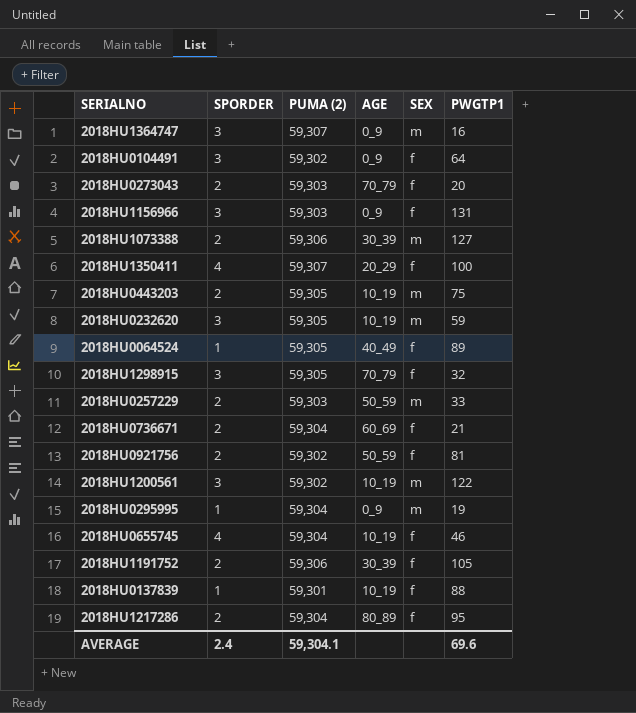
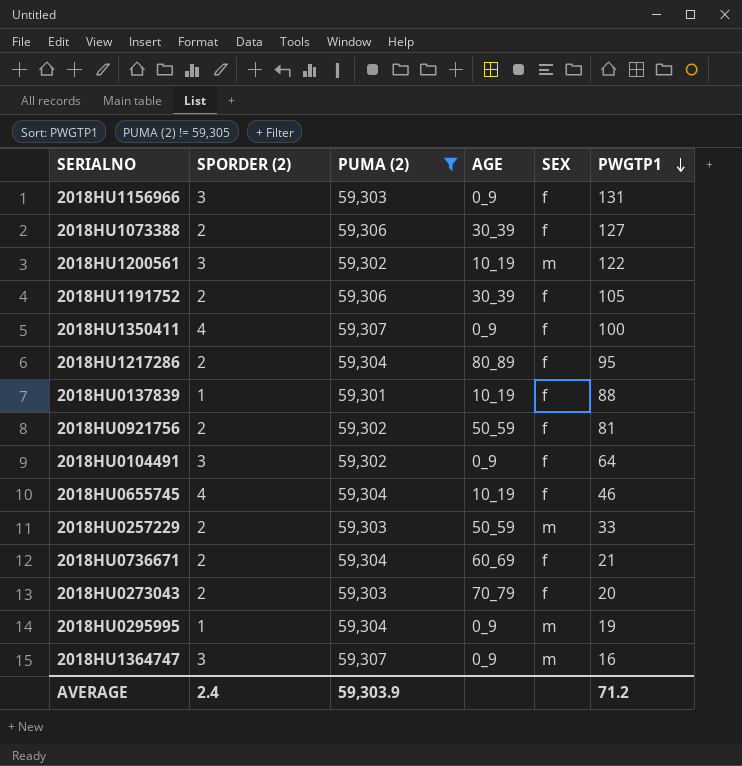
filter: none -> PUMA (2) != 59,305
row order: none -> PWGTP1 descending
column name: SPORDER -> SPORDER (2)
2018HU1073388 | SEX: m -> f
2018HU1350411 | AGE: 20_29 -> 0_9
AVERAGE | PUMA (2): 59,304.1 -> 59,303.9
AVERAGE | PWGTP1: 69.6 -> 71.2

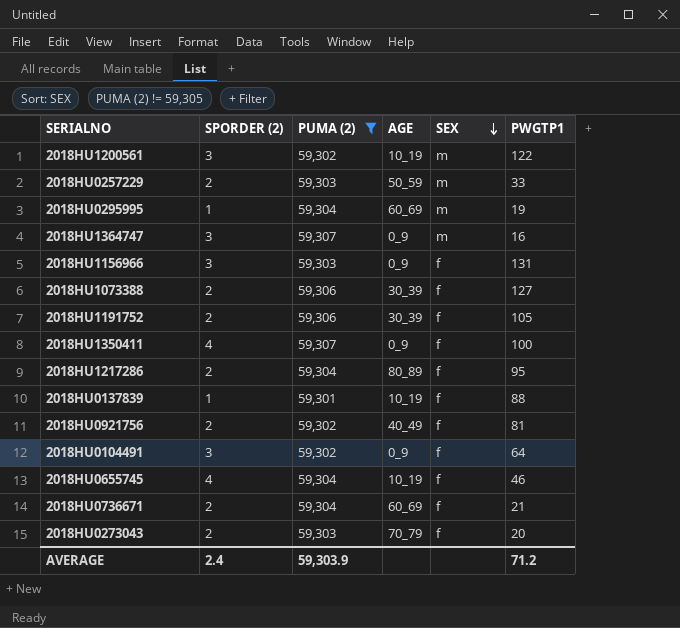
row order: PWGTP1 descending -> SEX descending
2018HU0295995 | AGE: 0_9 -> 60_69
2018HU0921756 | AGE: 50_59 -> 40_49

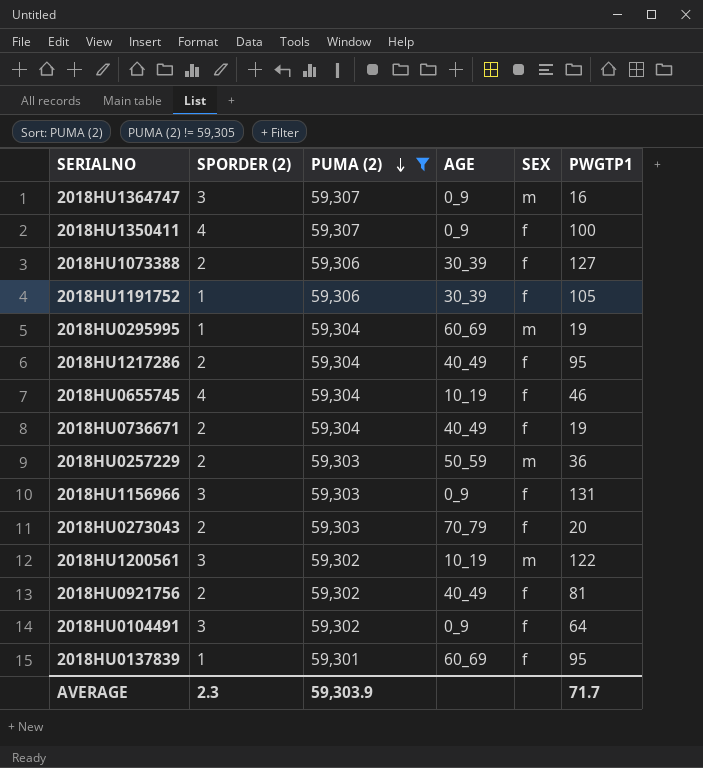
row order: SEX descending -> PUMA (2) descending
2018HU1191752 | SPORDER (2): 2 -> 1
2018HU1217286 | AGE: 80_89 -> 40_49
2018HU0736671 | AGE: 60_69 -> 40_49
2018HU0736671 | PWGTP1: 21 -> 19
2018HU0257229 | PWGTP1: 33 -> 36
2018HU0137839 | AGE: 10_19 -> 60_69
2018HU0137839 | PWGTP1: 88 -> 95
AVERAGE | SPORDER (2): 2.4 -> 2.3
AVERAGE | PWGTP1: 71.2 -> 71.7

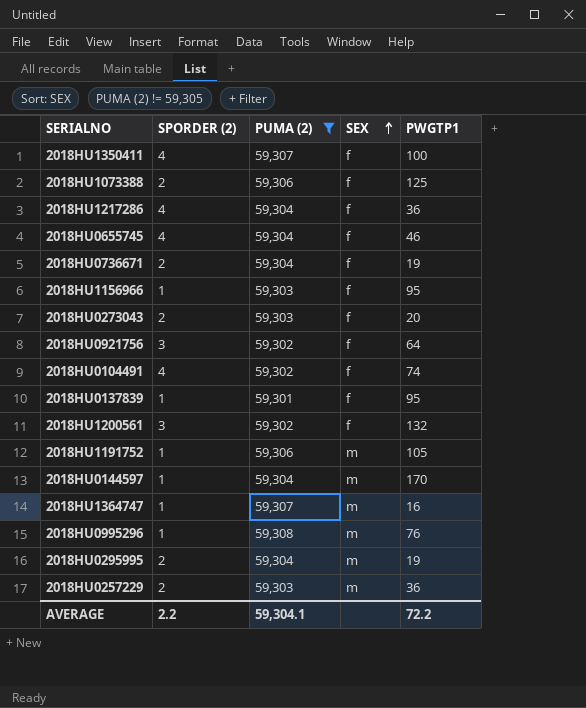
row order: PUMA (2) descending -> SEX ascending
column AGE | position: 4 -> none
2018HU1073388 | PWGTP1: 127 -> 125
2018HU1217286 | SPORDER (2): 2 -> 4
2018HU1217286 | PWGTP1: 95 -> 36
2018HU1156966 | SPORDER (2): 3 -> 1
2018HU1156966 | PWGTP1: 131 -> 95
2018HU0921756 | SPORDER (2): 2 -> 3
2018HU0921756 | PWGTP1: 81 -> 64
2018HU0104491 | SPORDER (2): 3 -> 4
2018HU0104491 | PWGTP1: 64 -> 74
2018HU1200561 | SEX: m -> f
2018HU1200561 | PWGTP1: 122 -> 132
2018HU1191752 | SEX: f -> m
row 2018HU0144597: none -> 1 | 59,304 | m | 170
2018HU1364747 | SPORDER (2): 3 -> 1
row 2018HU0995296: none -> 1 | 59,308 | m | 76
2018HU0295995 | SPORDER (2): 1 -> 2
AVERAGE | SPORDER (2): 2.3 -> 2.2
AVERAGE | PUMA (2): 59,303.9 -> 59,304.1
AVERAGE | PWGTP1: 71.7 -> 72.2

